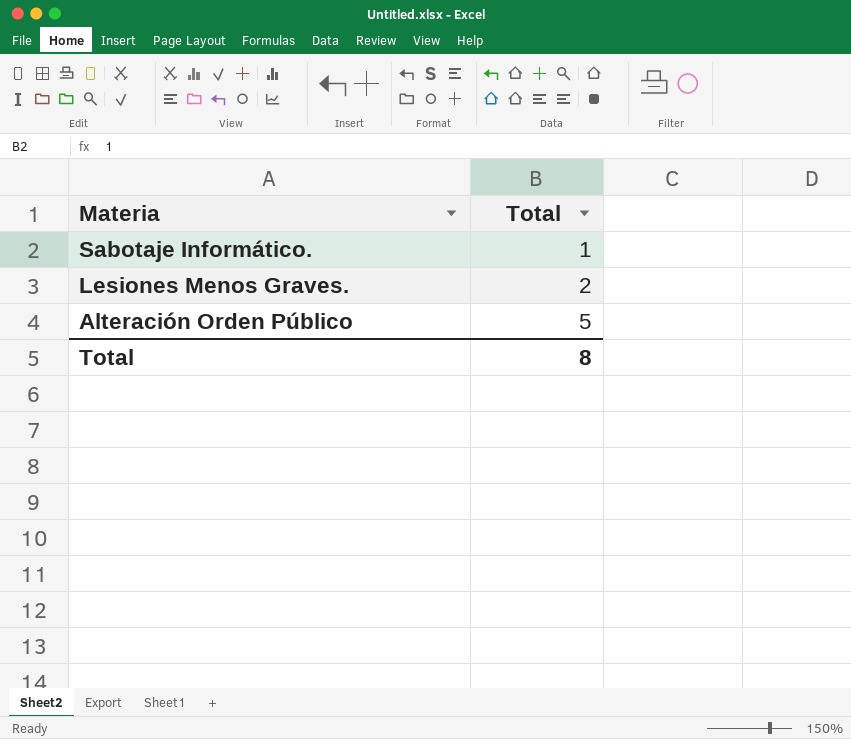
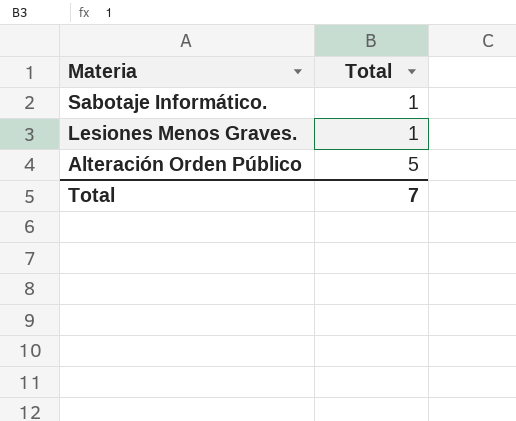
Lesiones Menos Graves. | Total: 2 -> 1
Total | Total: 8 -> 7

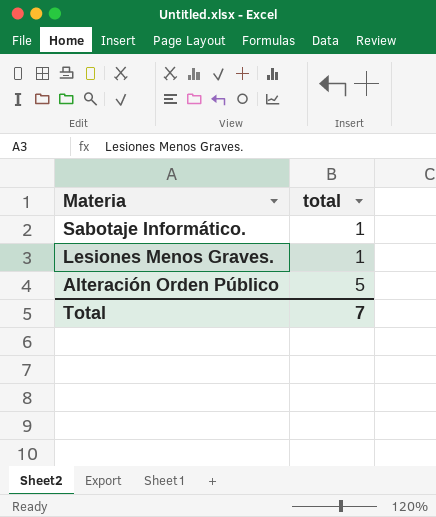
column name: Total -> total

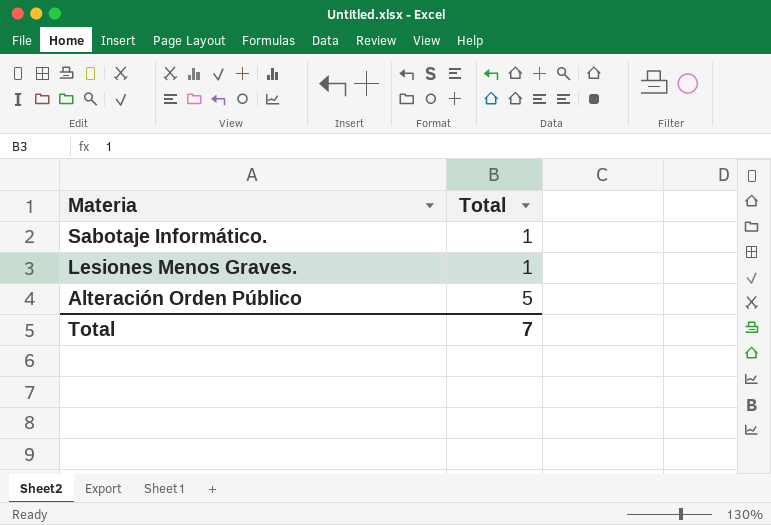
column name: total -> Total

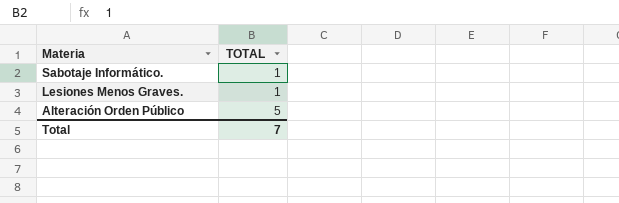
column name: Total -> TOTAL

